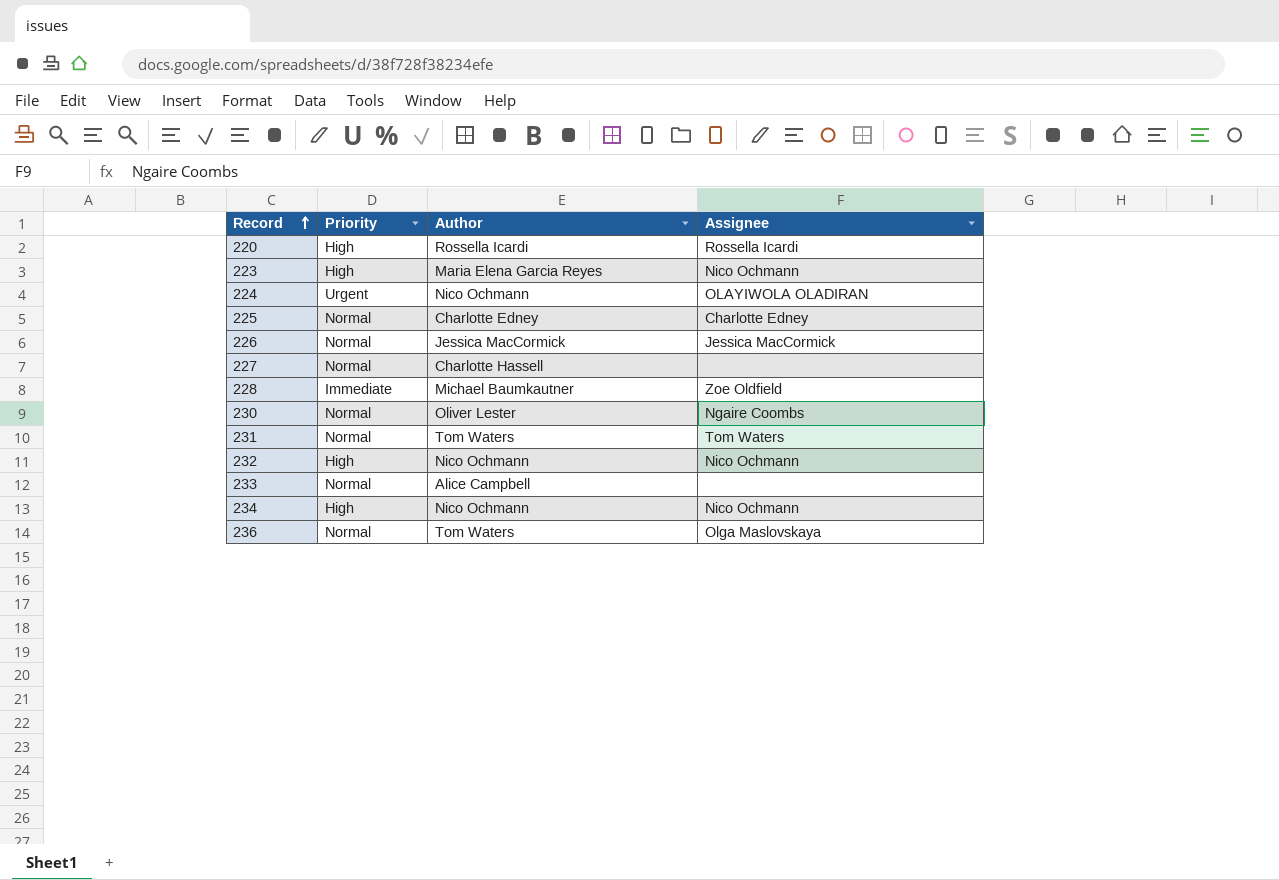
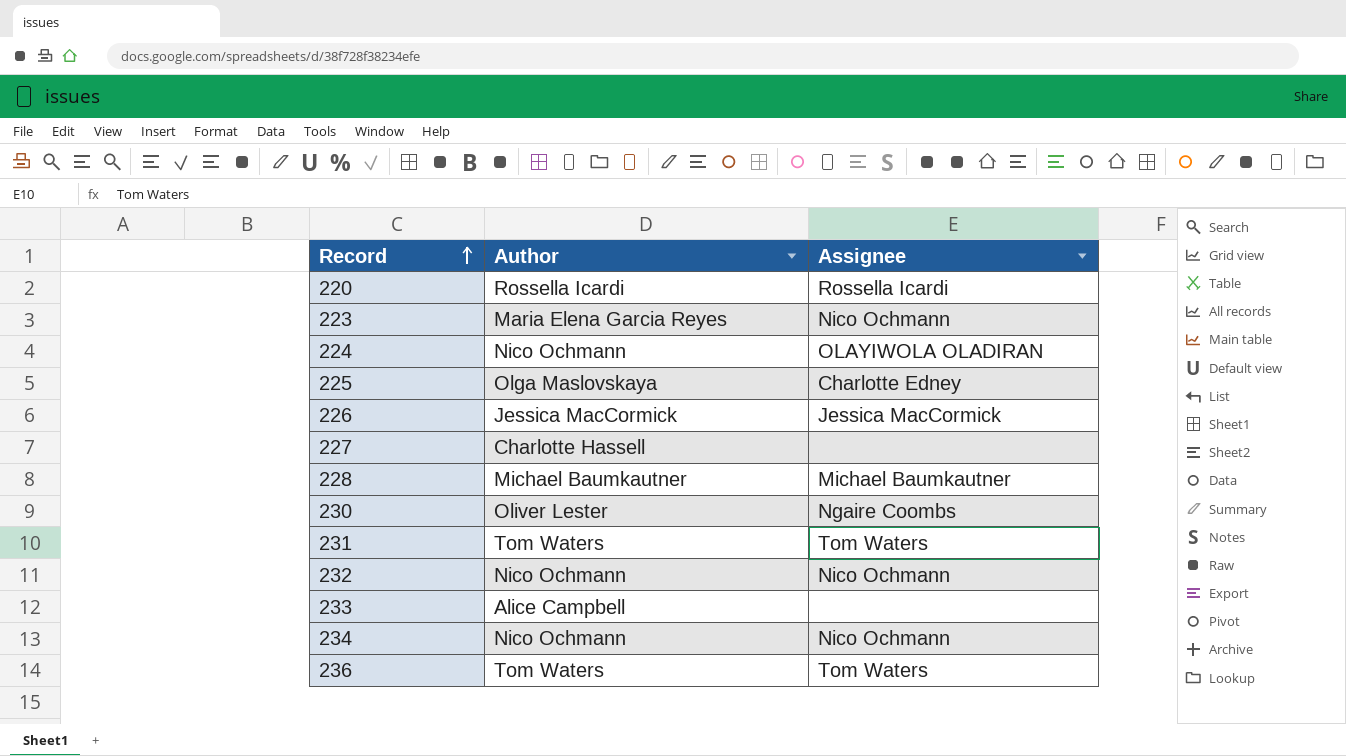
column Priority | position: 2 -> none
225 | Author: Charlotte Edney -> Olga Maslovskaya
228 | Assignee: Zoe Oldfield -> Michael Baumkautner
236 | Assignee: Olga Maslovskaya -> Tom Waters

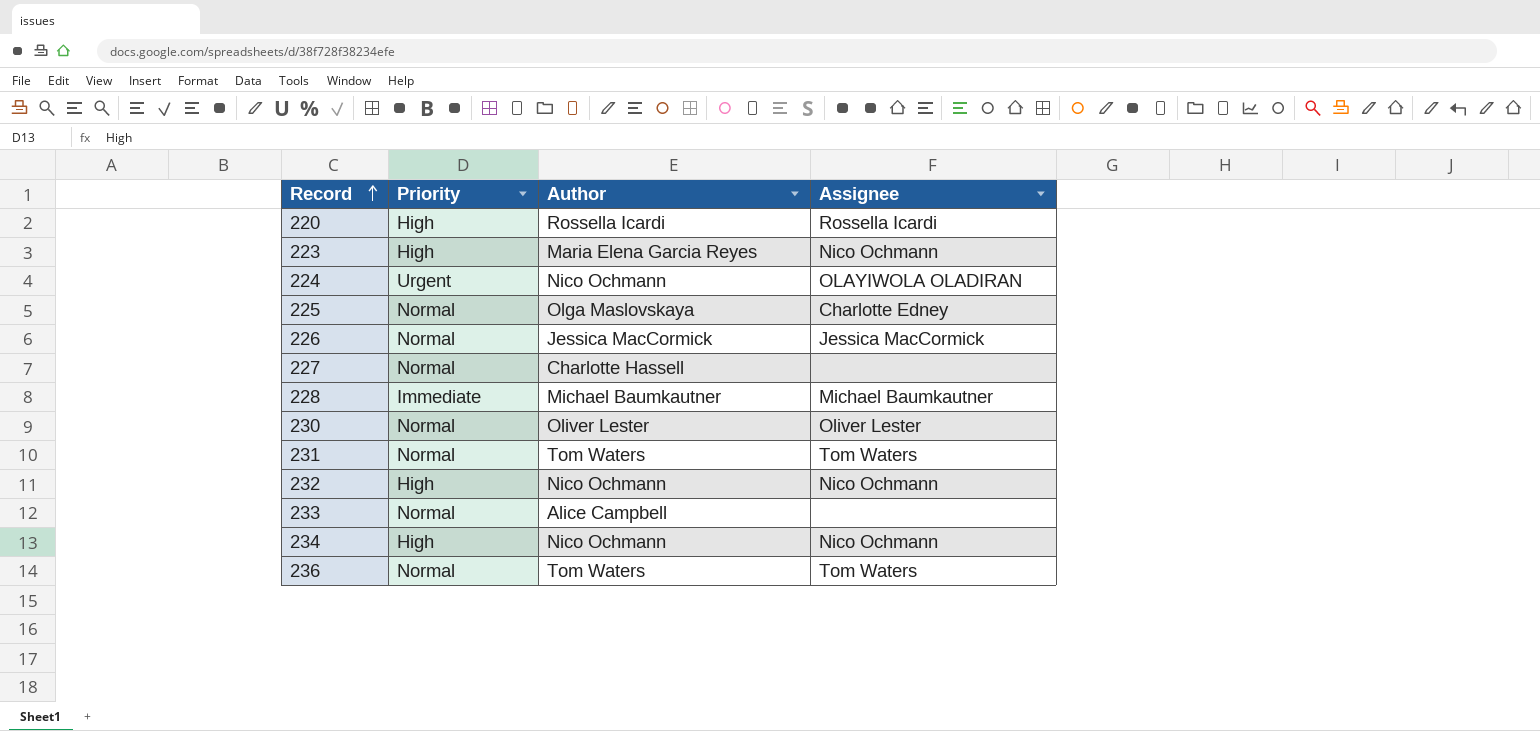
column Priority | position: none -> 2
230 | Assignee: Ngaire Coombs -> Oliver Lester

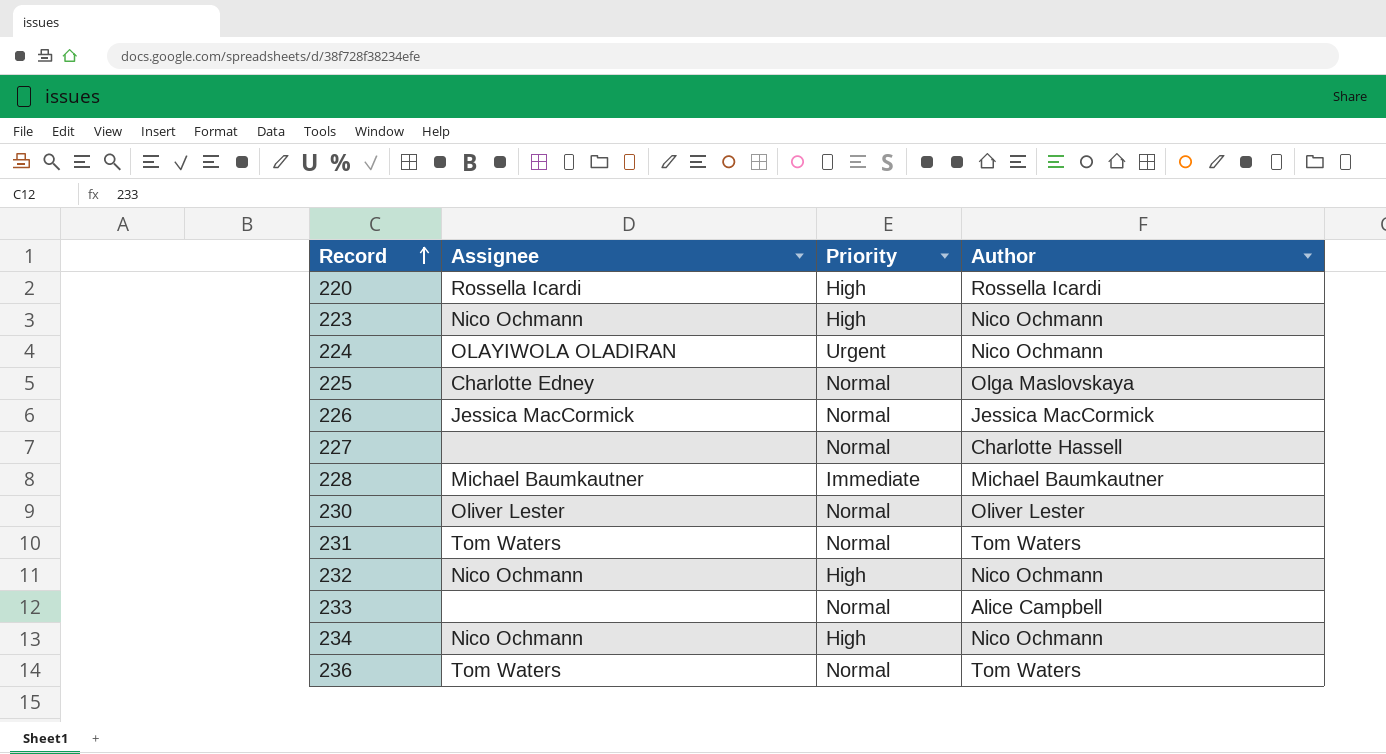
column Assignee | position: 4 -> 2
223 | Author: Maria Elena Garcia Reyes -> Nico Ochmann

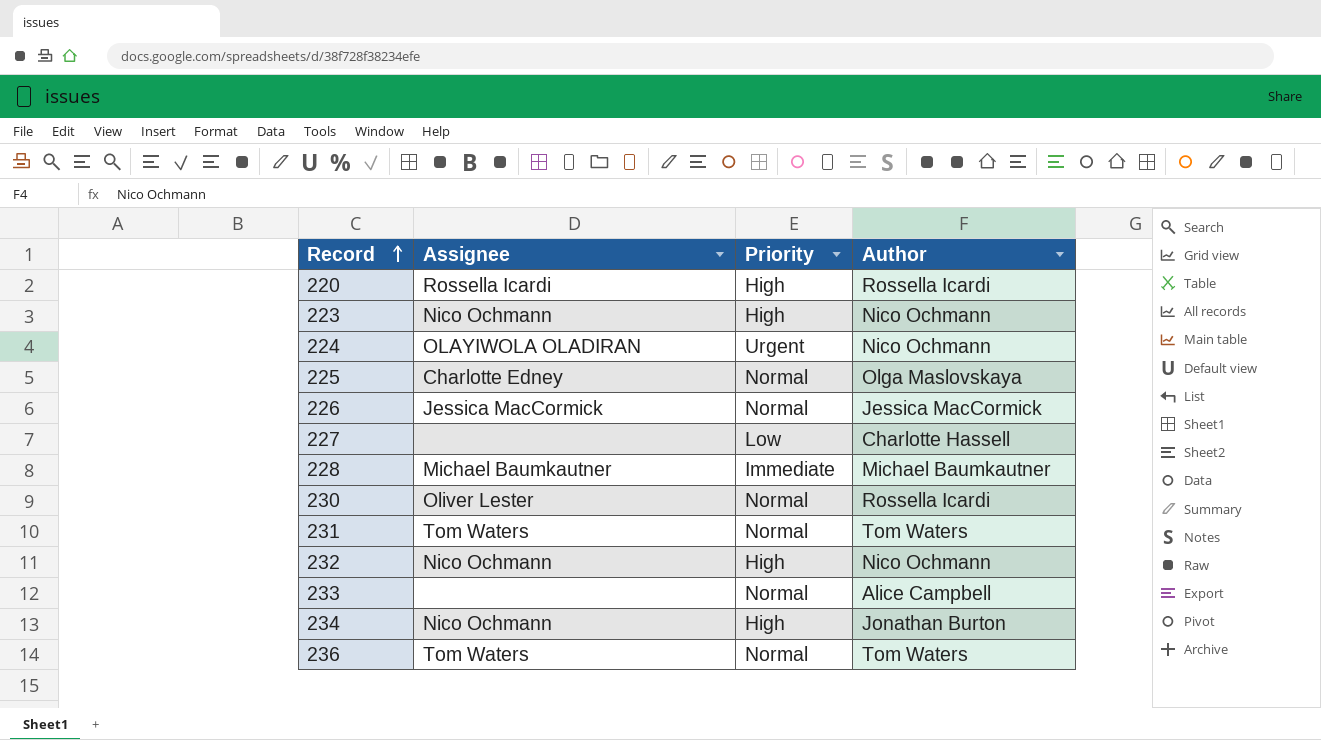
227 | Priority: Normal -> Low
230 | Author: Oliver Lester -> Rossella Icardi
234 | Author: Nico Ochmann -> Jonathan Burton

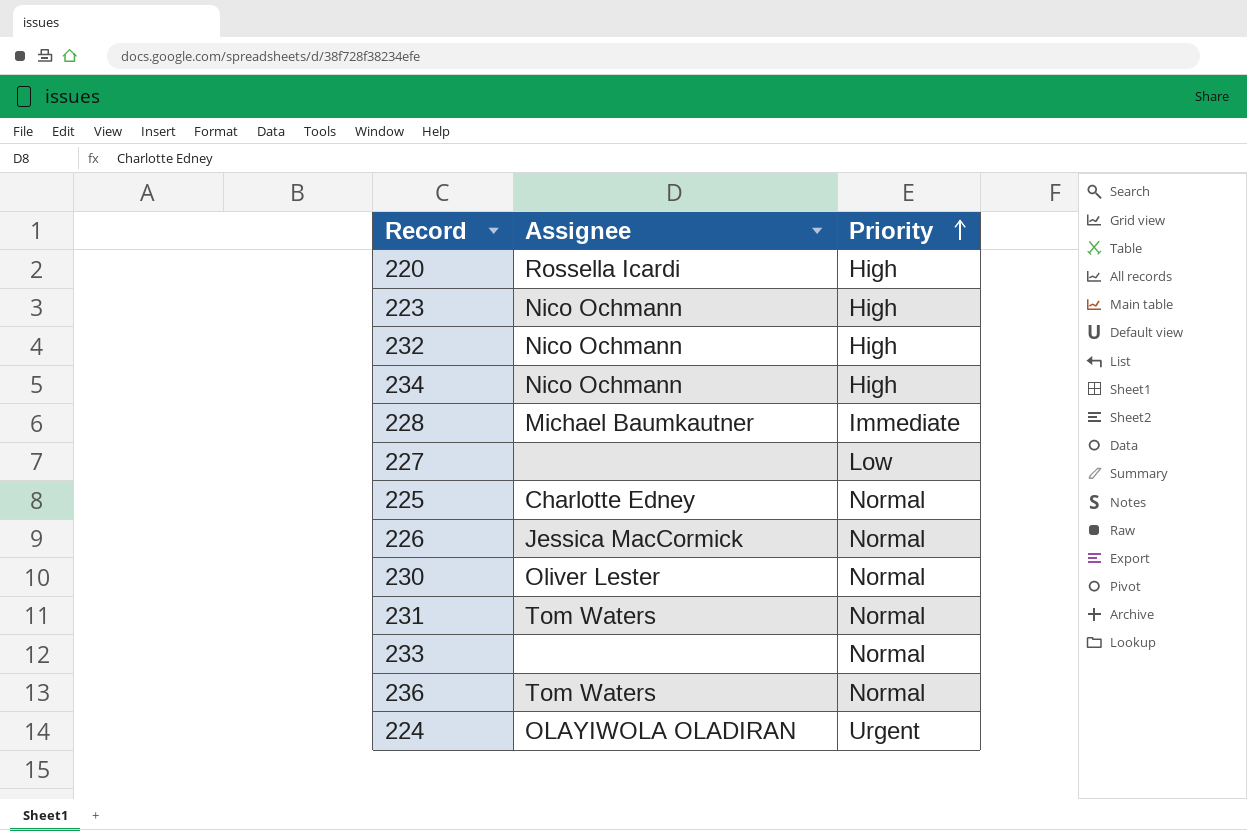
row order: Record ascending -> Priority ascending
column Author | position: 4 -> none

